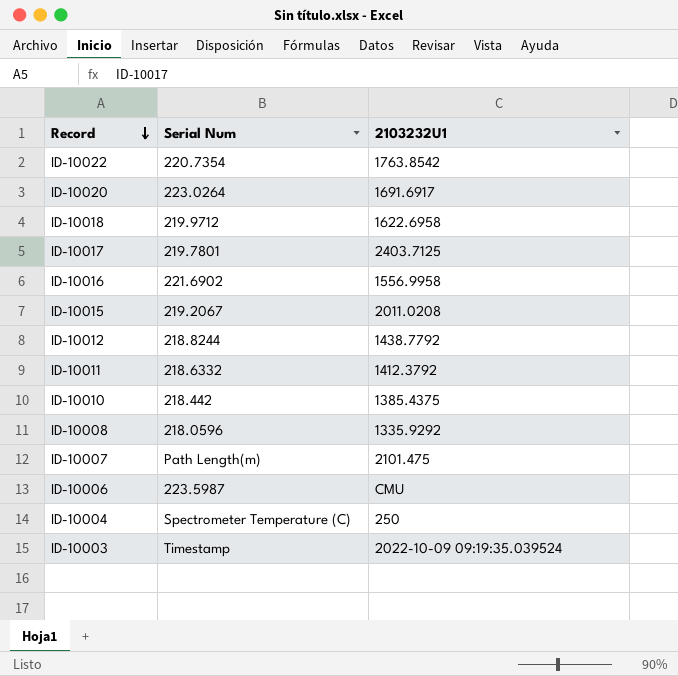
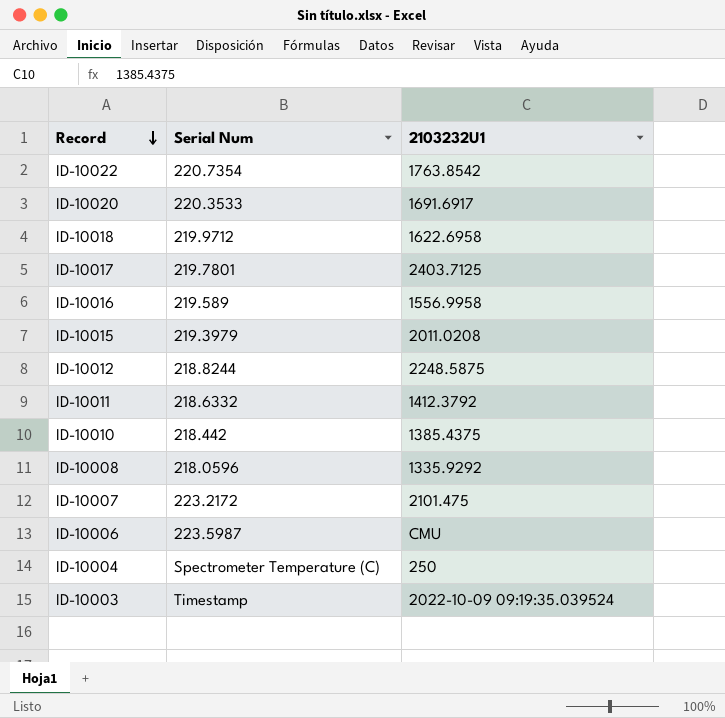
ID-10020 | Serial Num: 223.0264 -> 220.3533
ID-10016 | Serial Num: 221.6902 -> 219.589
ID-10015 | Serial Num: 219.2067 -> 219.3979
ID-10012 | 2103232U1: 1438.7792 -> 2248.5875
ID-10007 | Serial Num: Path Length(m) -> 223.2172

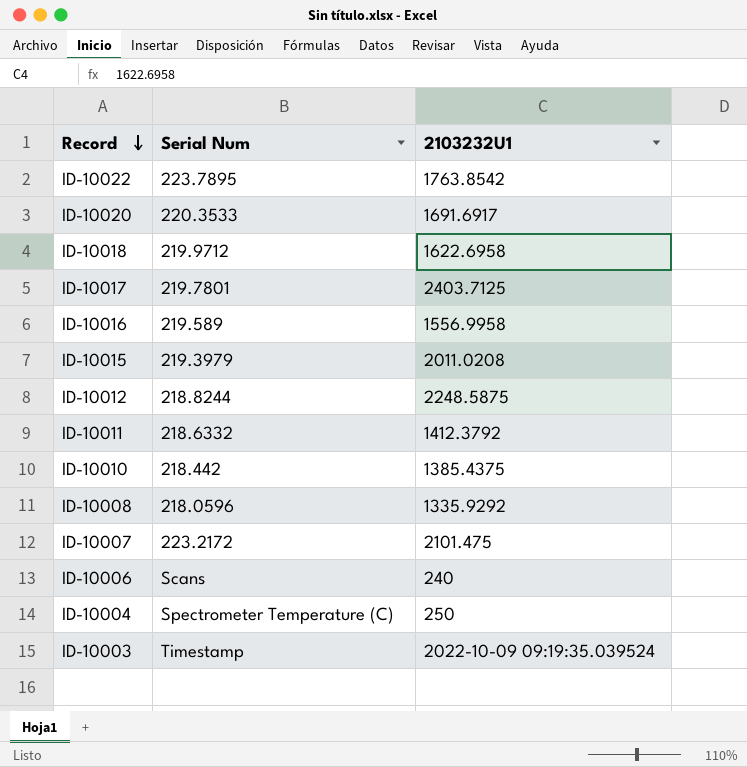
ID-10022 | Serial Num: 220.7354 -> 223.7895
ID-10006 | Serial Num: 223.5987 -> Scans
ID-10006 | 2103232U1: CMU -> 240

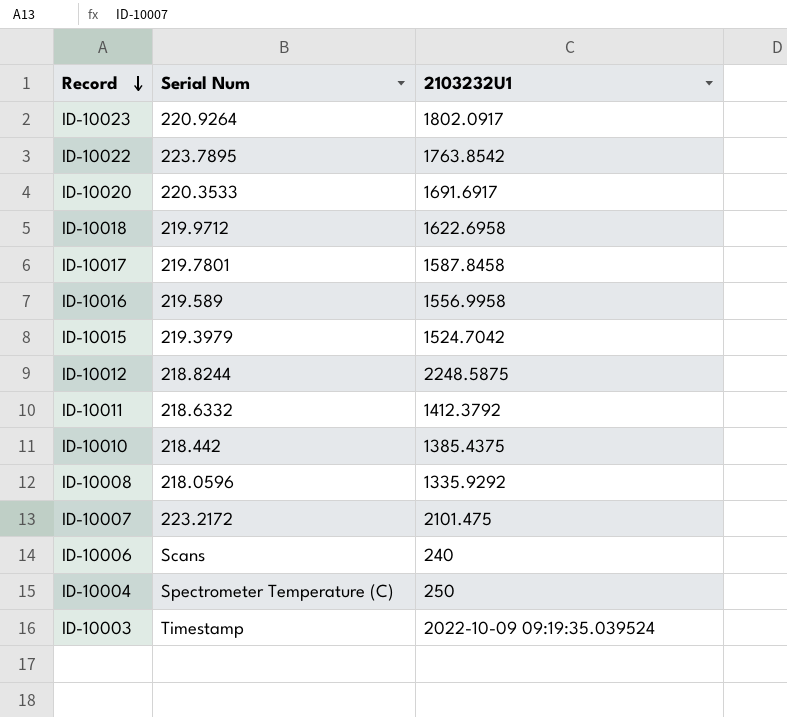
row ID-10023: none -> 220.9264 | 1802.0917
ID-10017 | 2103232U1: 2403.7125 -> 1587.8458
ID-10015 | 2103232U1: 2011.0208 -> 1524.7042

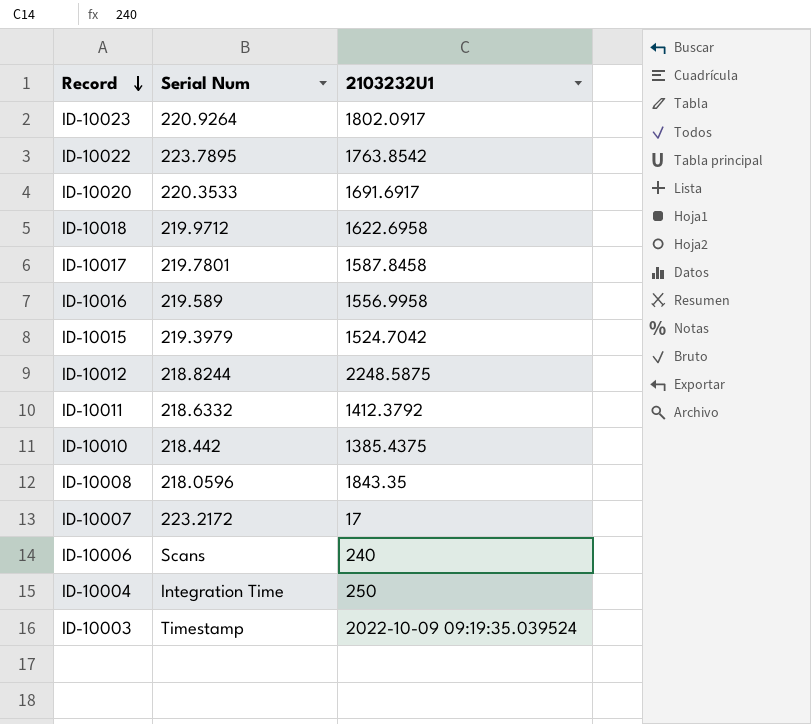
ID-10008 | 2103232U1: 1335.9292 -> 1843.35
ID-10007 | 2103232U1: 2101.475 -> 17
ID-10004 | Serial Num: Spectrometer Temperature (C) -> Integration Time

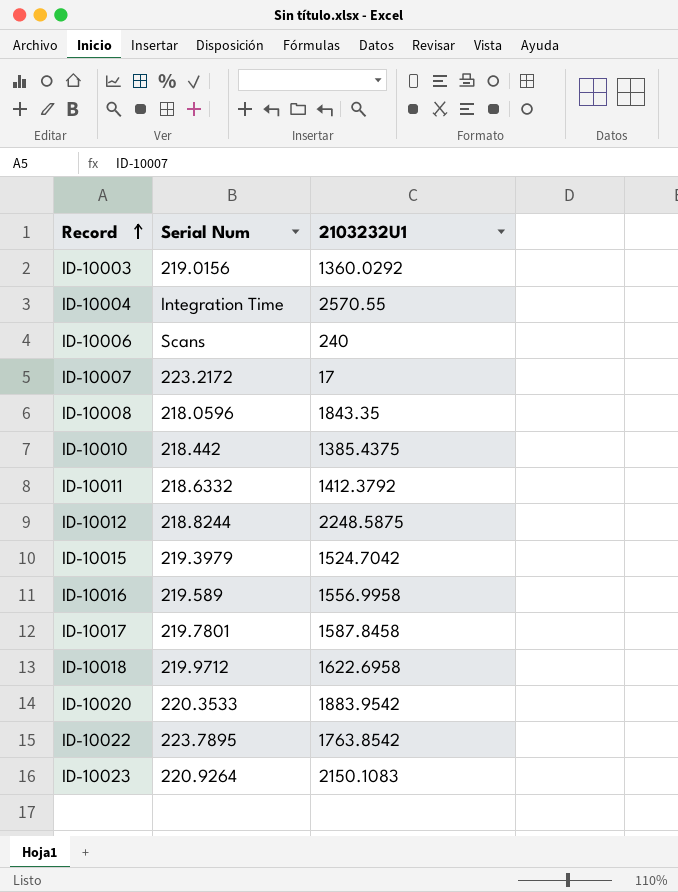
row order: Record descending -> Record ascending
ID-10003 | Serial Num: Timestamp -> 219.0156
ID-10003 | 2103232U1: 2022-10-09 09:19:35.039524 -> 1360.0292
ID-10004 | 2103232U1: 250 -> 2570.55
ID-10020 | 2103232U1: 1691.6917 -> 1883.9542
ID-10023 | 2103232U1: 1802.0917 -> 2150.1083

